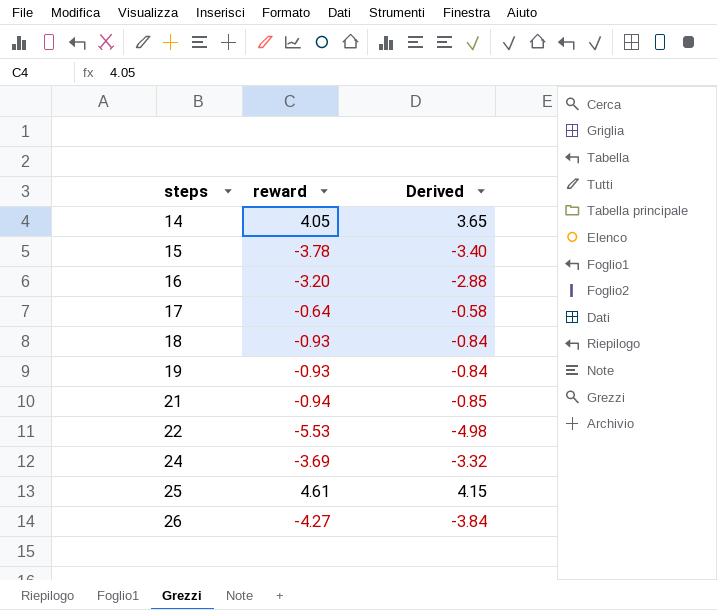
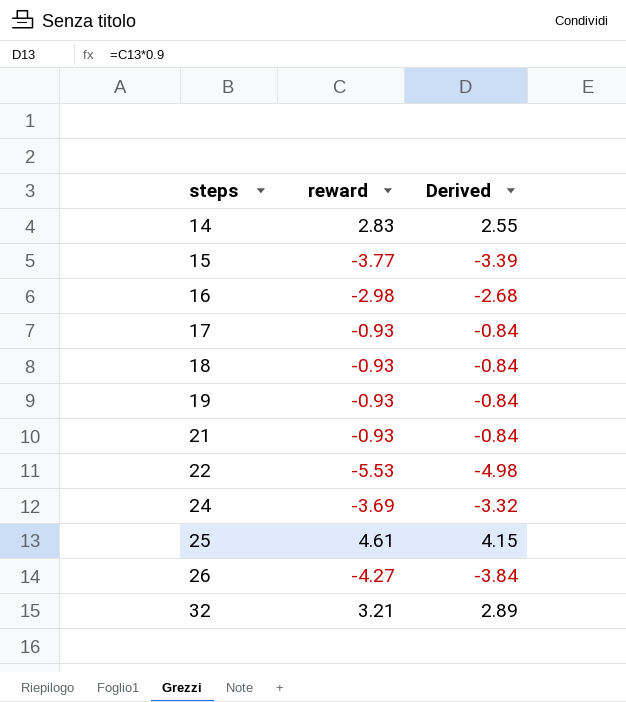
14 | reward: 4.05 -> 2.83
14 | Derived: 3.65 -> 2.55
15 | reward: -3.78 -> -3.77
15 | Derived: -3.40 -> -3.39
16 | reward: -3.20 -> -2.98
16 | Derived: -2.88 -> -2.68
17 | reward: -0.64 -> -0.93
17 | Derived: -0.58 -> -0.84
21 | reward: -0.94 -> -0.93
21 | Derived: -0.85 -> -0.84
row 32: none -> 3.21 | 2.89

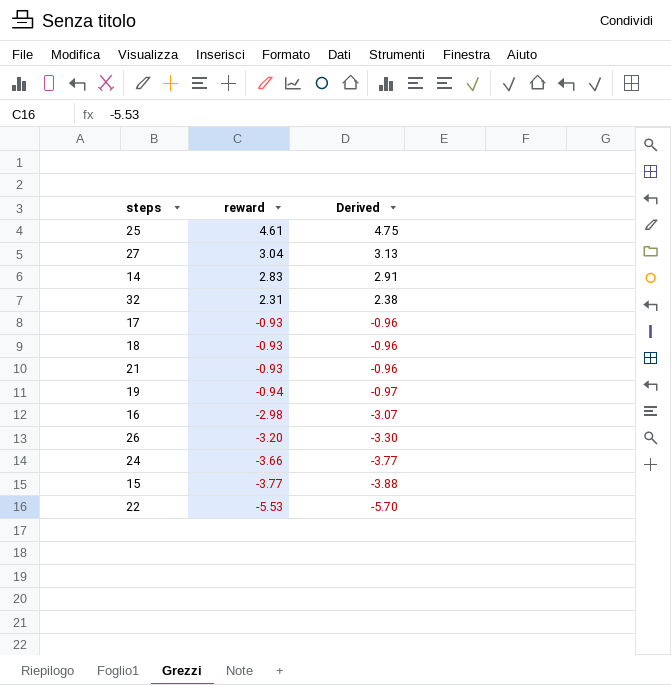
row order: steps ascending -> reward descending
column Derived | formula: [reward] * 0.9 -> [reward] * 1.03
row 27: none -> 3.04 | 3.13
32 | reward: 3.21 -> 2.31
19 | reward: -0.93 -> -0.94
26 | reward: -4.27 -> -3.20
24 | reward: -3.69 -> -3.66

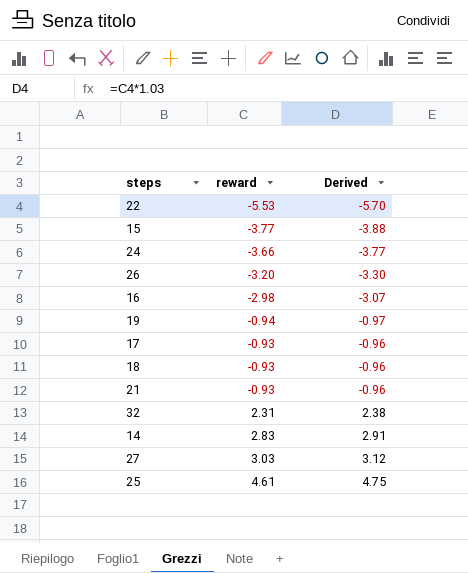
row order: reward descending -> reward ascending
27 | reward: 3.04 -> 3.03
27 | Derived: 3.13 -> 3.12

